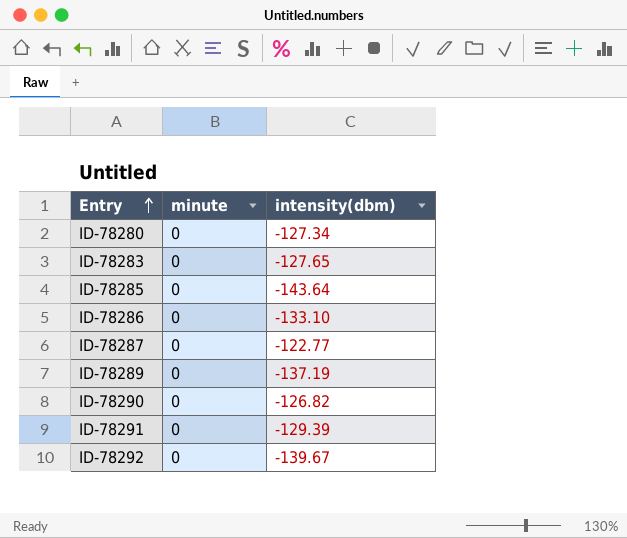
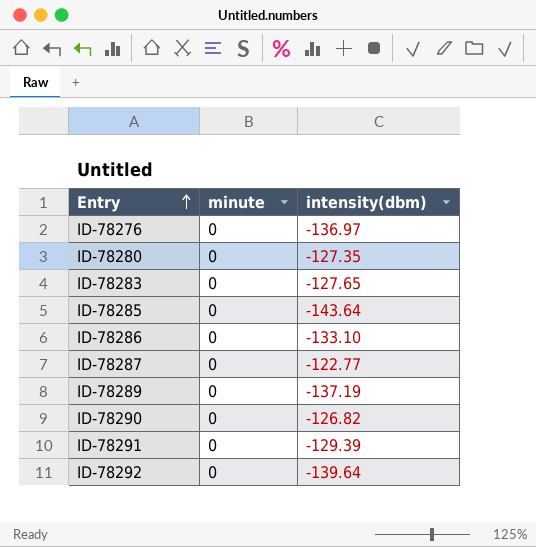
row ID-78276: none -> 0 | -136.97
ID-78280 | intensity(dbm): -127.34 -> -127.35
ID-78292 | intensity(dbm): -139.67 -> -139.64

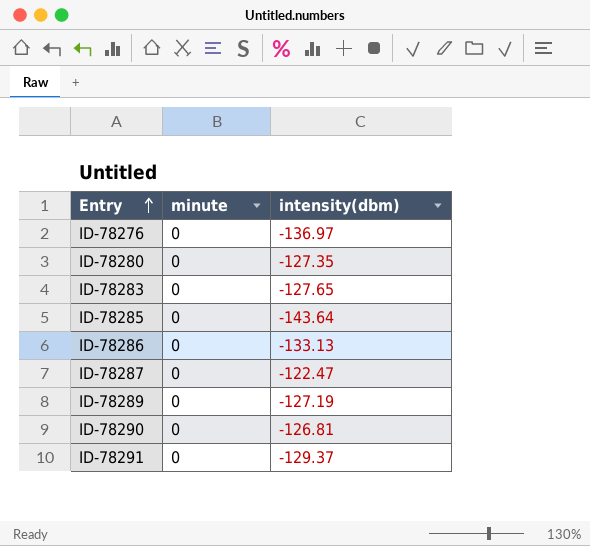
row ID-78292: 0 | -139.64 -> none
ID-78286 | intensity(dbm): -133.10 -> -133.13
ID-78287 | intensity(dbm): -122.77 -> -122.47
ID-78289 | intensity(dbm): -137.19 -> -127.19
ID-78290 | intensity(dbm): -126.82 -> -126.81
ID-78291 | intensity(dbm): -129.39 -> -129.37

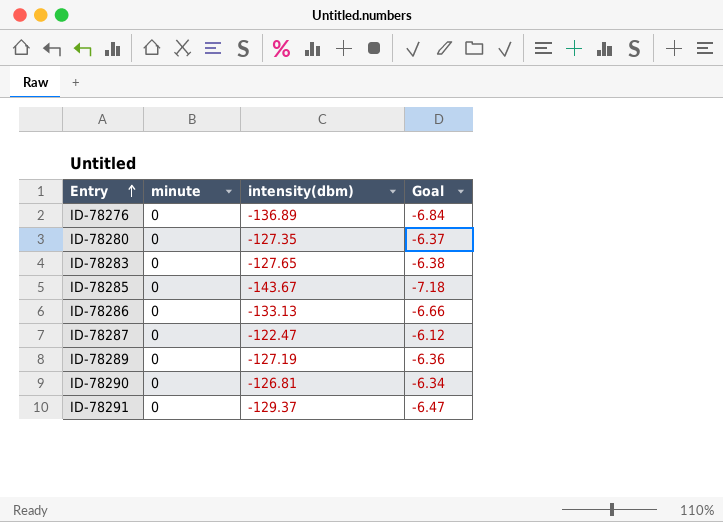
column Goal | formula: none -> [intensity(dbm)] * 0.05
ID-78276 | intensity(dbm): -136.97 -> -136.89
ID-78285 | intensity(dbm): -143.64 -> -143.67

